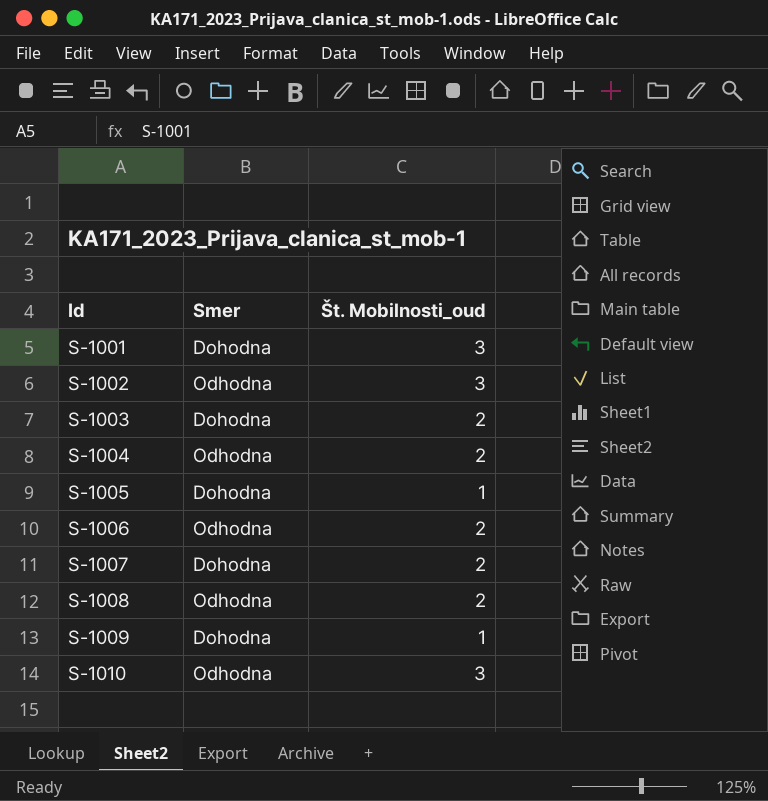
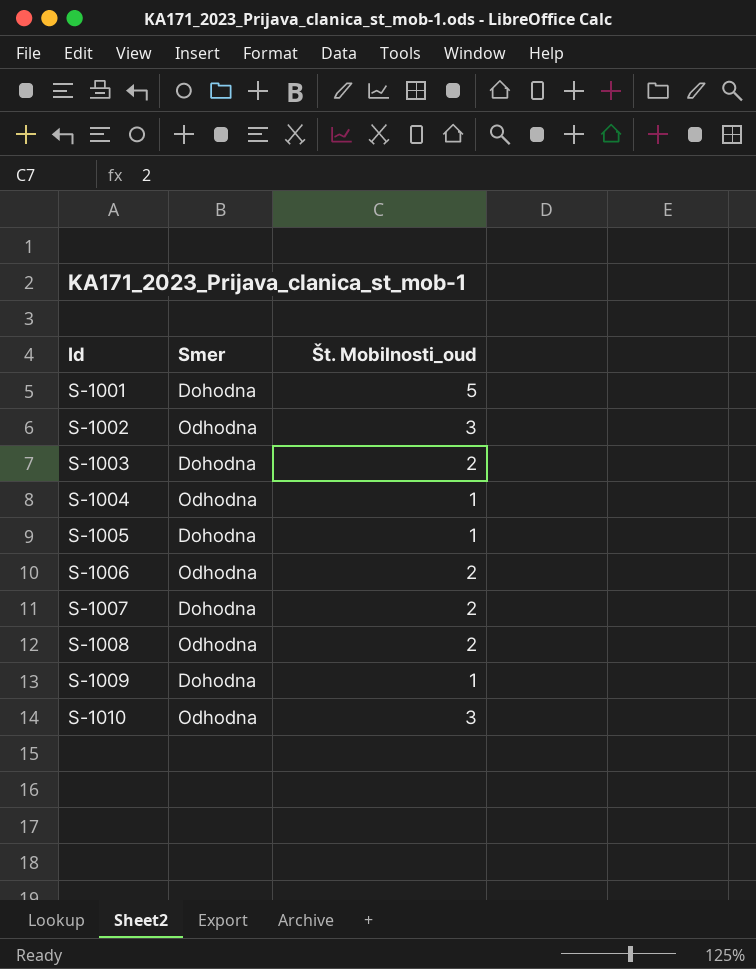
S-1001 | Št. Mobilnosti_oud: 3 -> 5
S-1004 | Št. Mobilnosti_oud: 2 -> 1

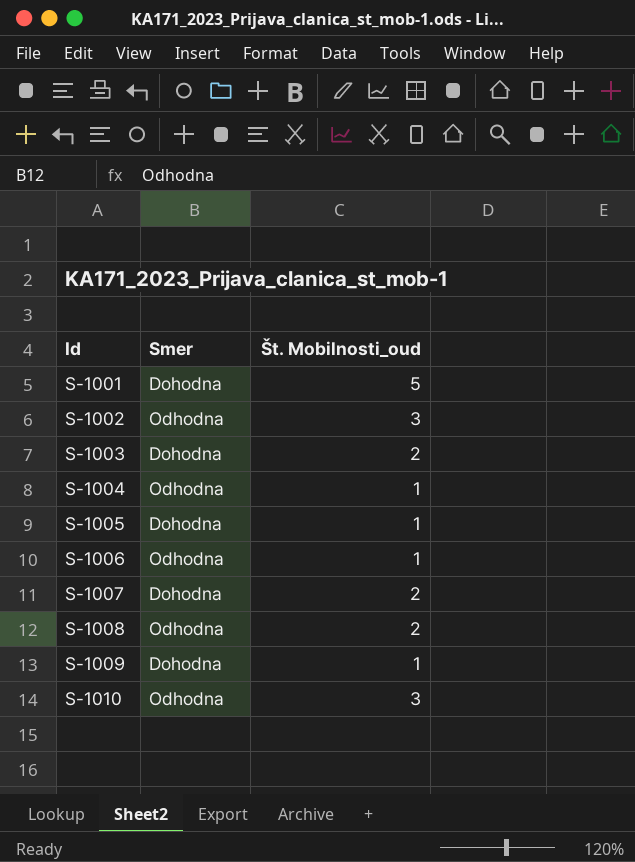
S-1006 | Št. Mobilnosti_oud: 2 -> 1

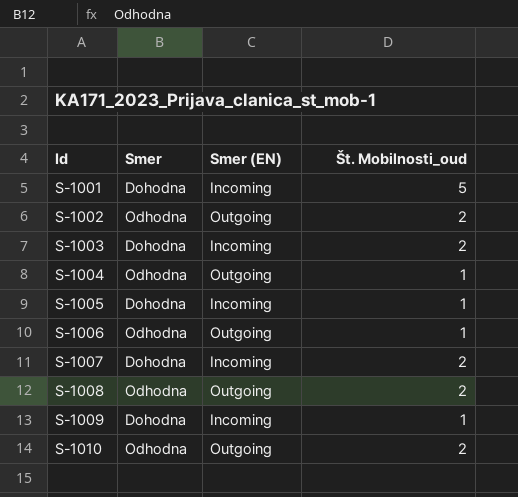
column Smer (EN) | position: none -> 3
S-1002 | Št. Mobilnosti_oud: 3 -> 2
S-1010 | Št. Mobilnosti_oud: 3 -> 2

